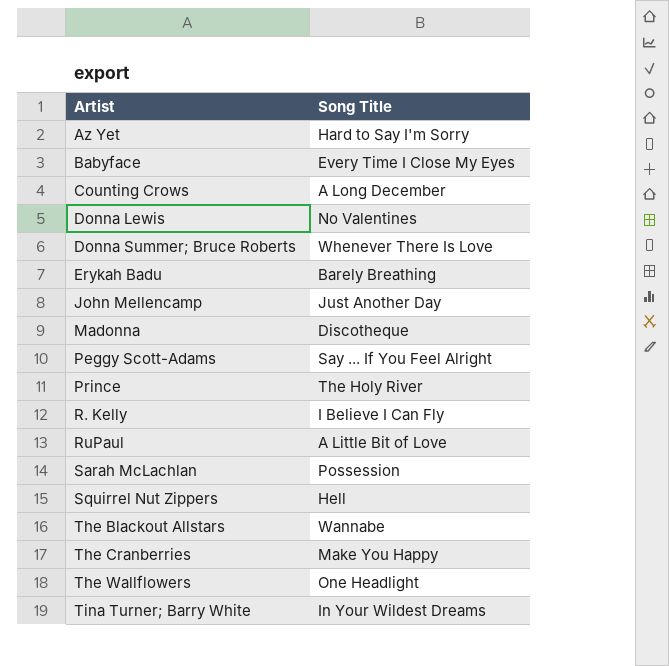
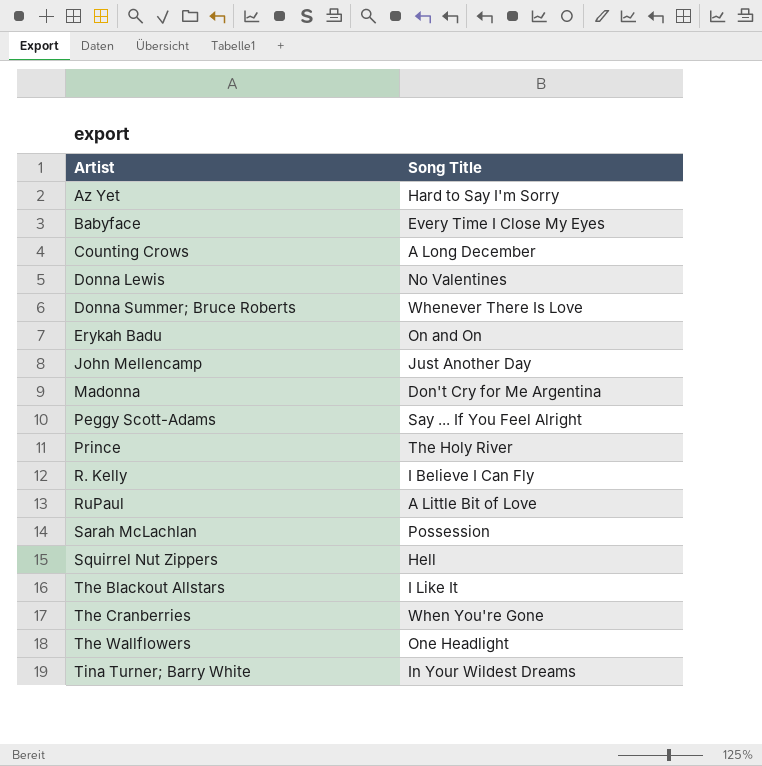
Erykah Badu | Song Title: Barely Breathing -> On and On
Madonna | Song Title: Discotheque -> Don't Cry for Me Argentina
The Blackout Allstars | Song Title: Wannabe -> I Like It
The Cranberries | Song Title: Make You Happy -> When You're Gone

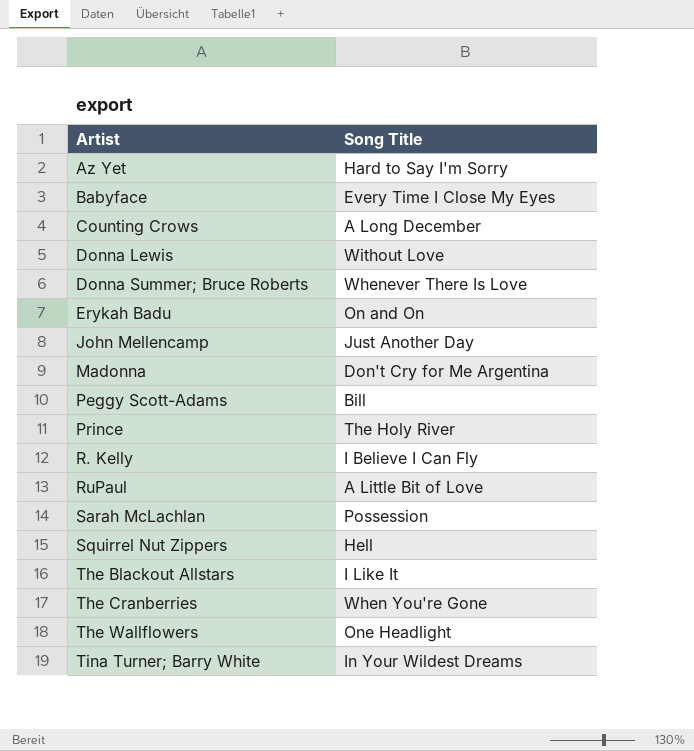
Donna Lewis | Song Title: No Valentines -> Without Love
Peggy Scott-Adams | Song Title: Say ... If You Feel Alright -> Bill

